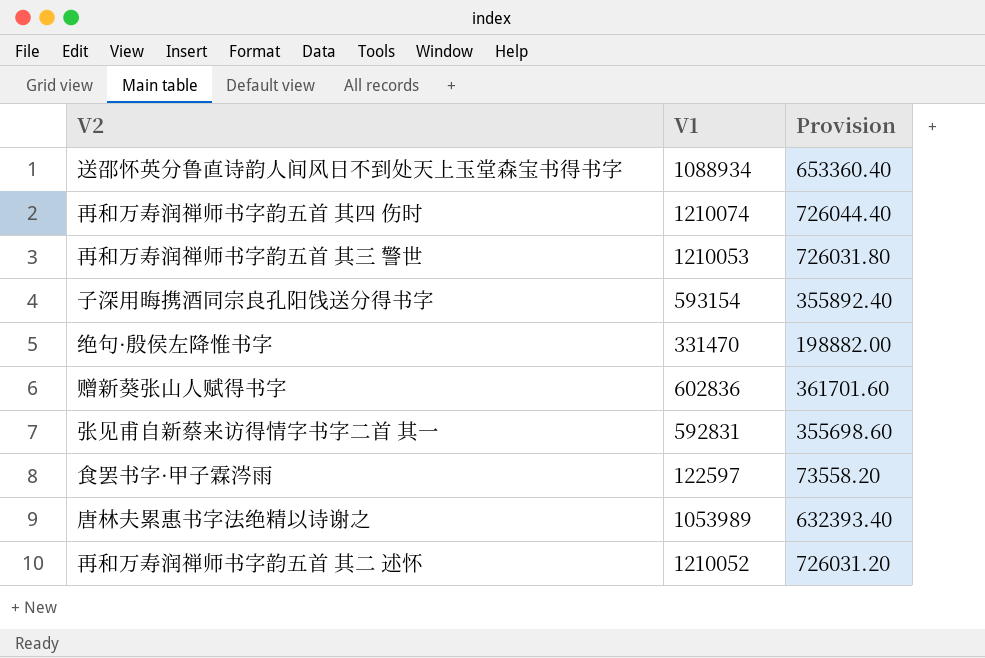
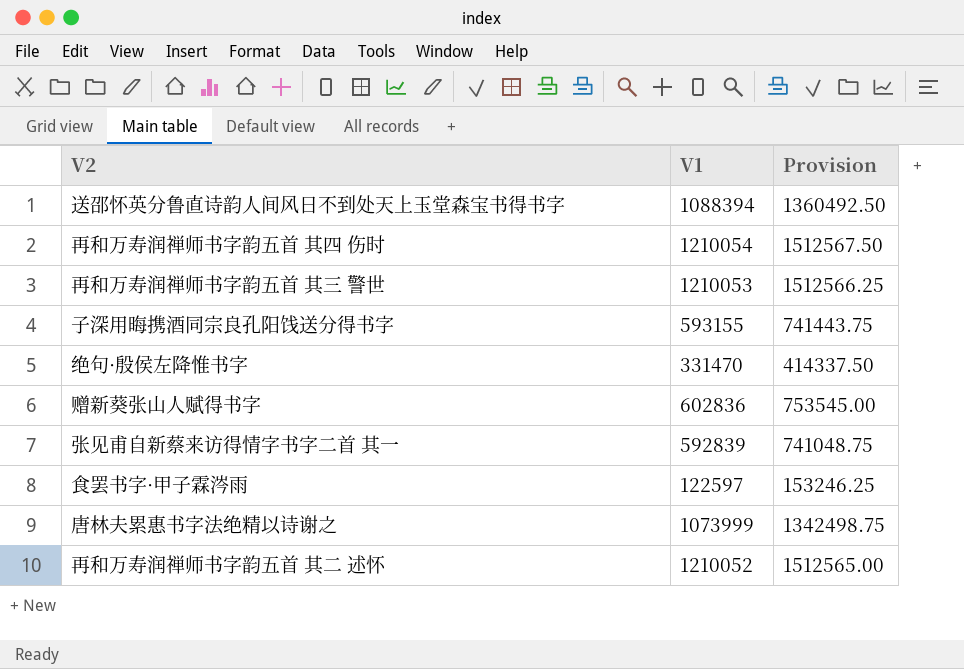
column Provision | formula: [V1] * 0.6 -> [V1] * 1.25
送邵怀英分鲁直诗韵人间风日不到处天上玉堂森宝书得书字 | V1: 1088934 -> 1088394
再和万寿润禅师书字韵五首 其四 伤时 | V1: 1210074 -> 1210054
子深用晦携酒同宗良孔阳饯送分得书字 | V1: 593154 -> 593155
张见甫自新蔡来访得情字书字二首 其一 | V1: 592831 -> 592839
唐林夫累惠书字法绝精以诗谢之 | V1: 1053989 -> 1073999

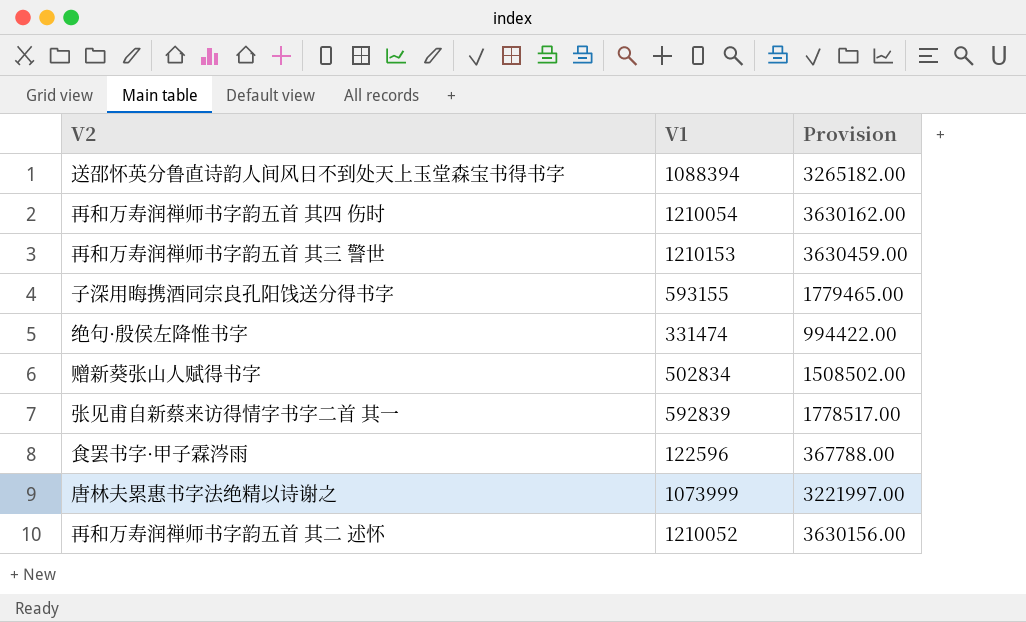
column Provision | formula: [V1] * 1.25 -> [V1] * 3
再和万寿润禅师书字韵五首 其三 警世 | V1: 1210053 -> 1210153
绝句·殷侯左降惟书字 | V1: 331470 -> 331474
赠新葵张山人赋得书字 | V1: 602836 -> 502834
食罢书字·甲子霖涔雨 | V1: 122597 -> 122596

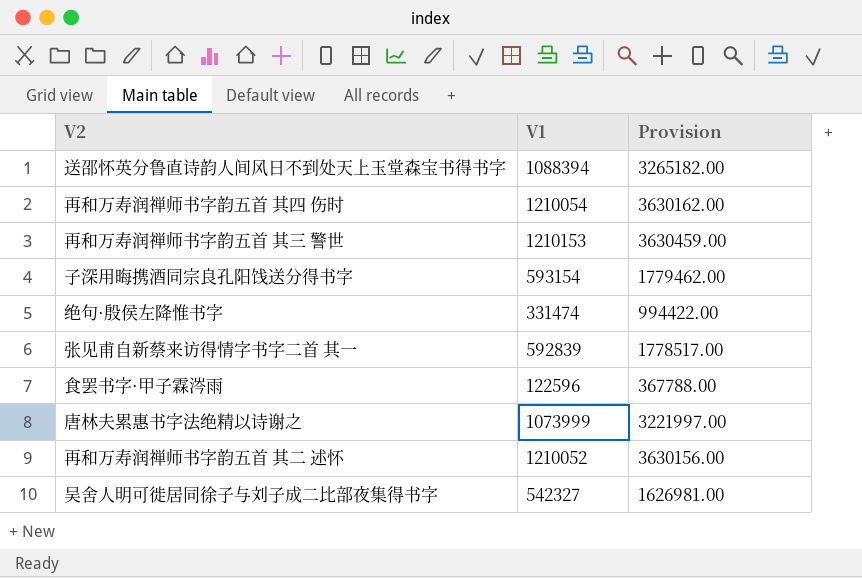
row 赠新葵张山人赋得书字: 502834 | 1508502.00 -> none
子深用晦携酒同宗良孔阳饯送分得书字 | V1: 593155 -> 593154
子深用晦携酒同宗良孔阳饯送分得书字 | Provision: 1779465.00 -> 1779462.00
row 吴舍人明可徙居同徐子与刘子成二比部夜集得书字: none -> 542327 | 1626981.00

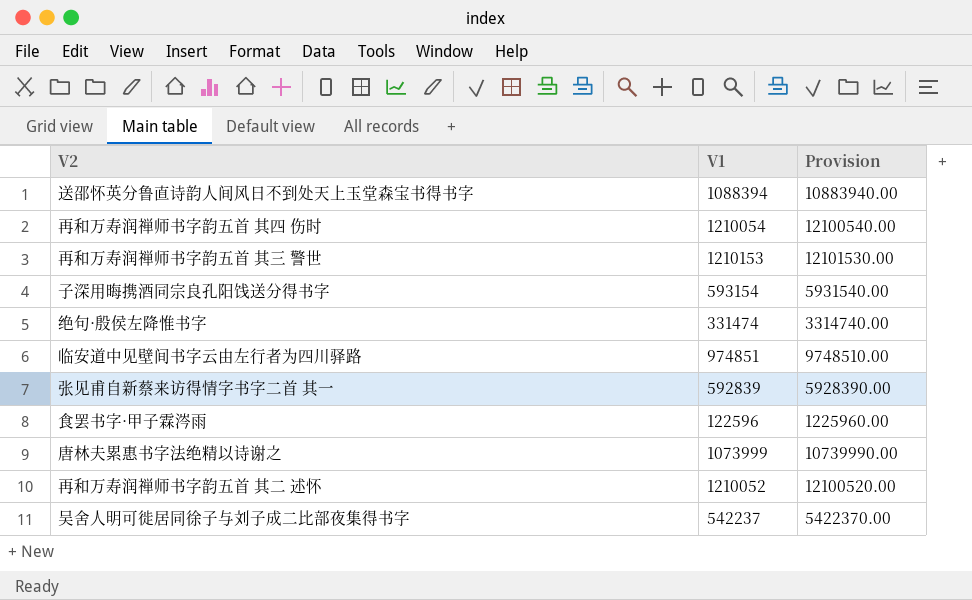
column Provision | formula: [V1] * 3 -> [V1] * 10
row 临安道中见壁间书字云由左行者为四川驿路: none -> 974851 | 9748510.00
吴舍人明可徙居同徐子与刘子成二比部夜集得书字 | V1: 542327 -> 542237

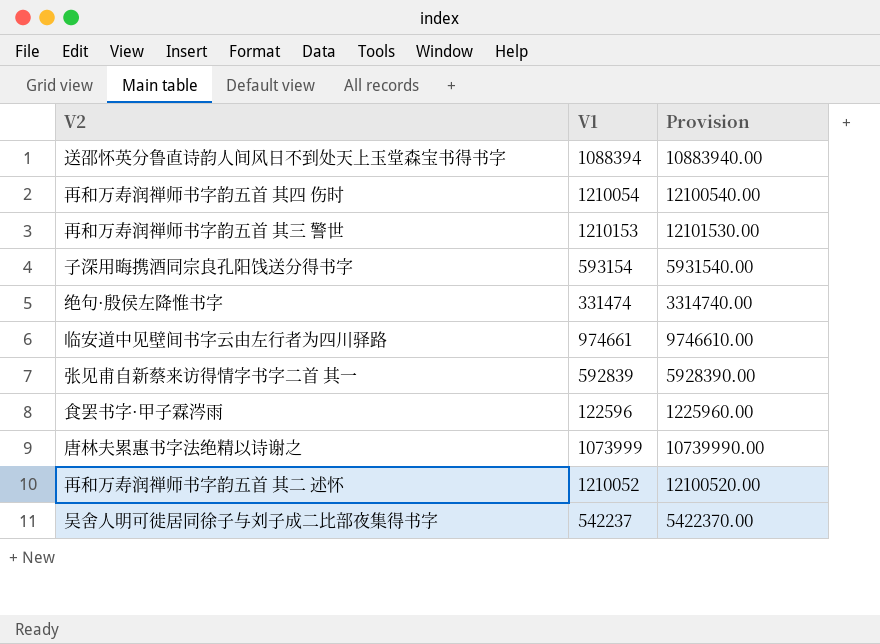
临安道中见壁间书字云由左行者为四川驿路 | V1: 974851 -> 974661
临安道中见壁间书字云由左行者为四川驿路 | Provision: 9748510.00 -> 9746610.00

